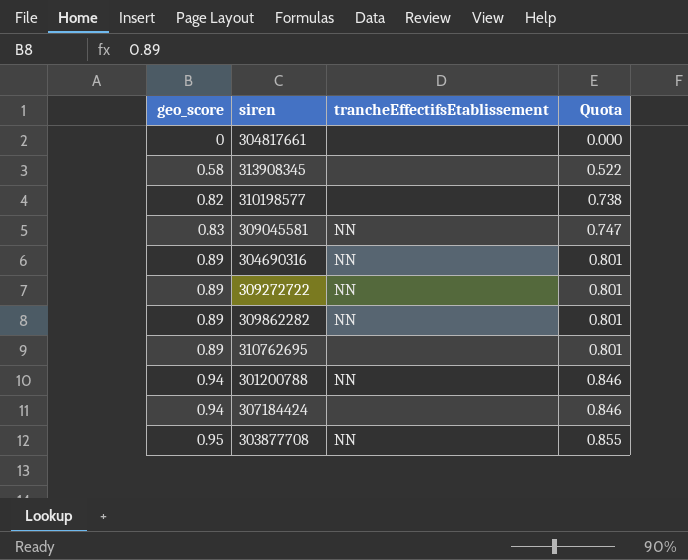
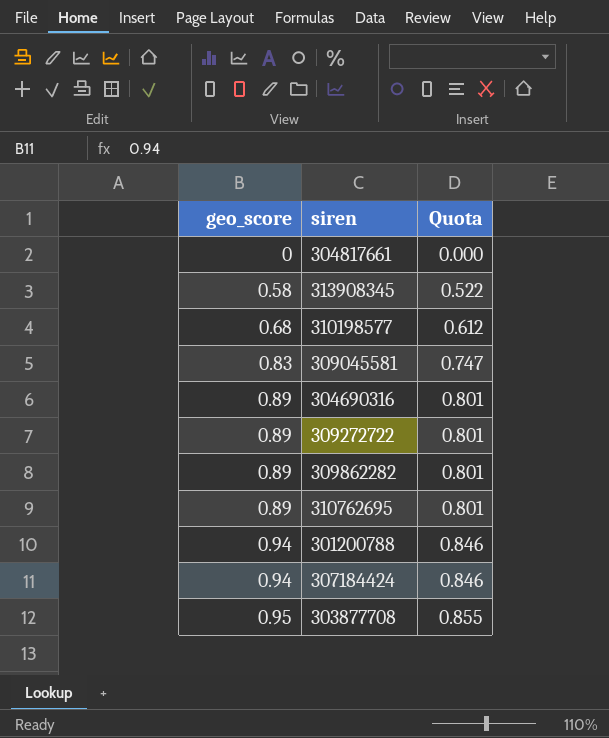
column trancheEffectifsEtablissement | position: 3 -> none
310198577 | geo_score: 0.82 -> 0.68
310198577 | Quota: 0.738 -> 0.612

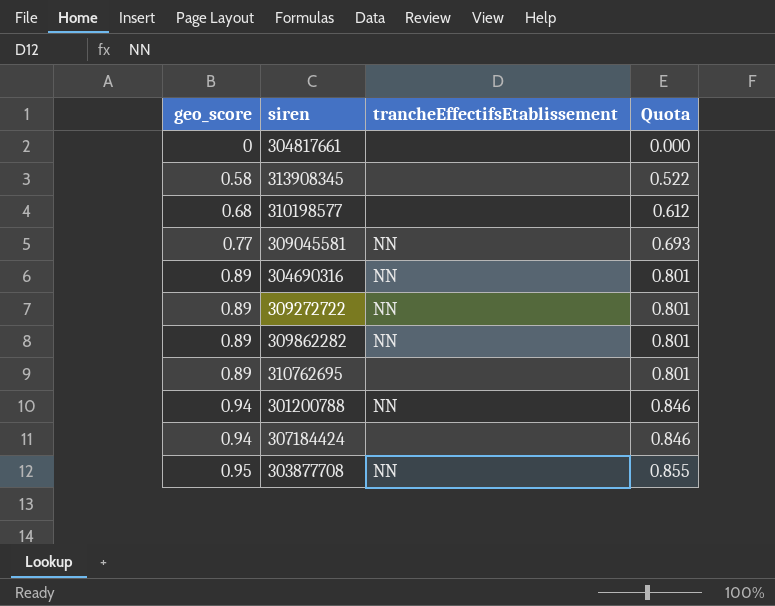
column trancheEffectifsEtablissement | position: none -> 3
309045581 | geo_score: 0.83 -> 0.77
309045581 | Quota: 0.747 -> 0.693

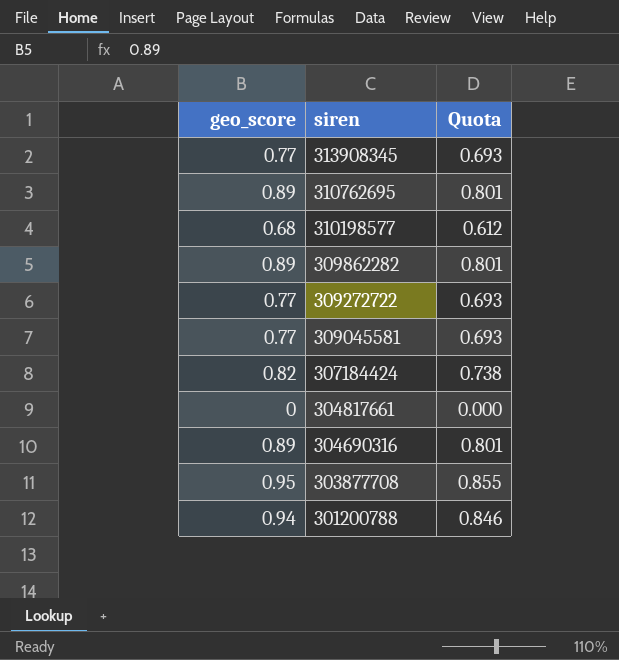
row order: geo_score ascending -> siren descending
column trancheEffectifsEtablissement | position: 3 -> none
313908345 | geo_score: 0.58 -> 0.77
313908345 | Quota: 0.522 -> 0.693
309272722 | geo_score: 0.89 -> 0.77
309272722 | Quota: 0.801 -> 0.693
307184424 | geo_score: 0.94 -> 0.82
307184424 | Quota: 0.846 -> 0.738

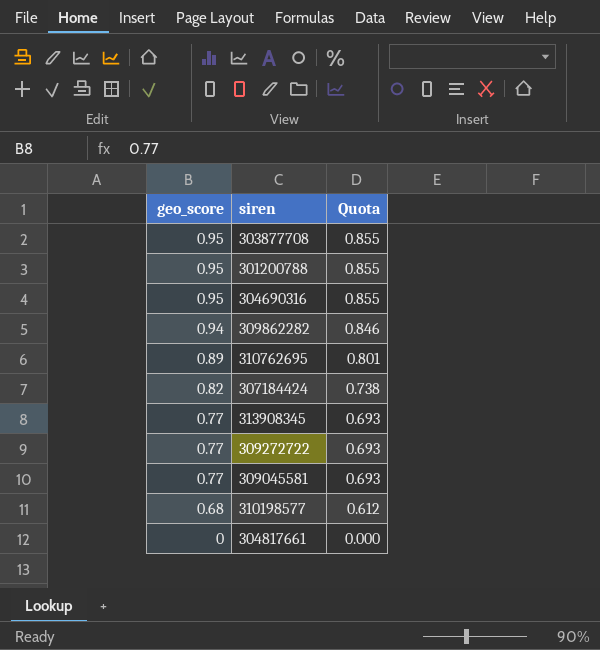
row order: siren descending -> geo_score descending
301200788 | geo_score: 0.94 -> 0.95
301200788 | Quota: 0.846 -> 0.855
304690316 | geo_score: 0.89 -> 0.95
304690316 | Quota: 0.801 -> 0.855
309862282 | geo_score: 0.89 -> 0.94
309862282 | Quota: 0.801 -> 0.846

